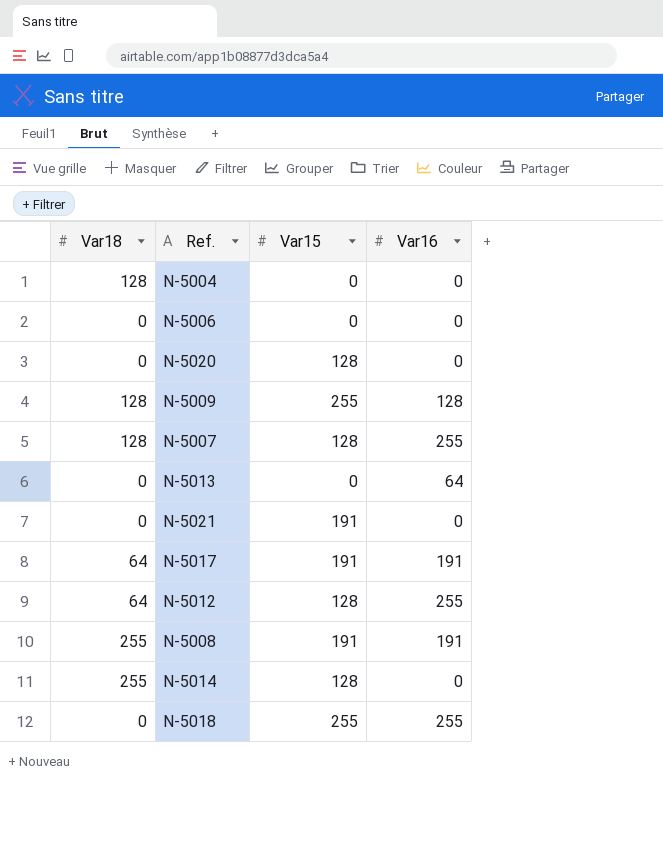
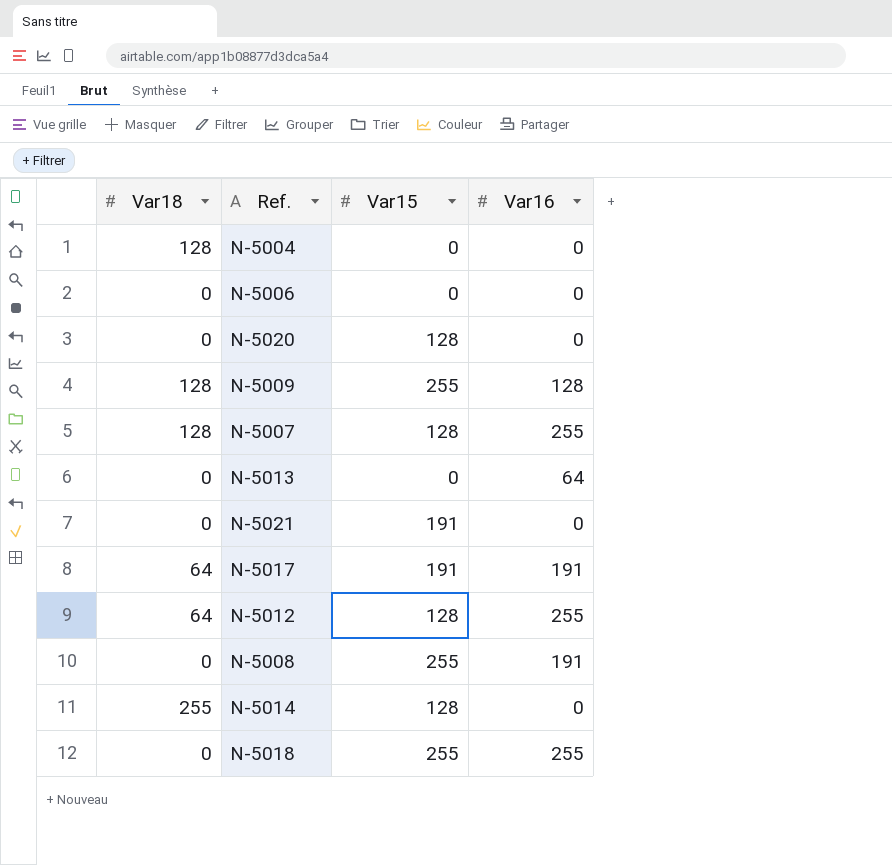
N-5008 | Var18: 255 -> 0
N-5008 | Var15: 191 -> 255

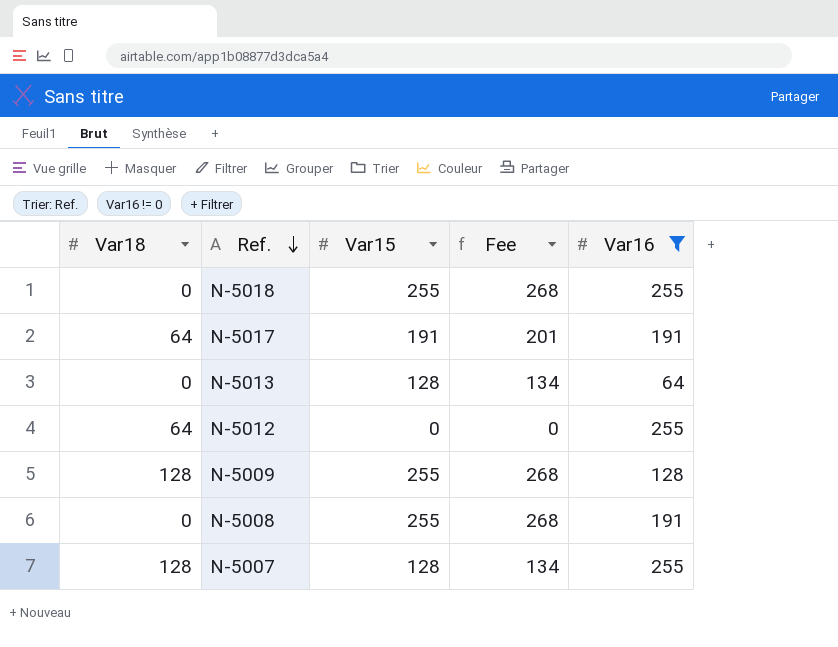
filter: none -> Var16 != 0
row order: none -> Ref. descending
column Fee | formula: none -> [Var15] * 1.05
N-5013 | Var15: 0 -> 128
N-5012 | Var15: 128 -> 0

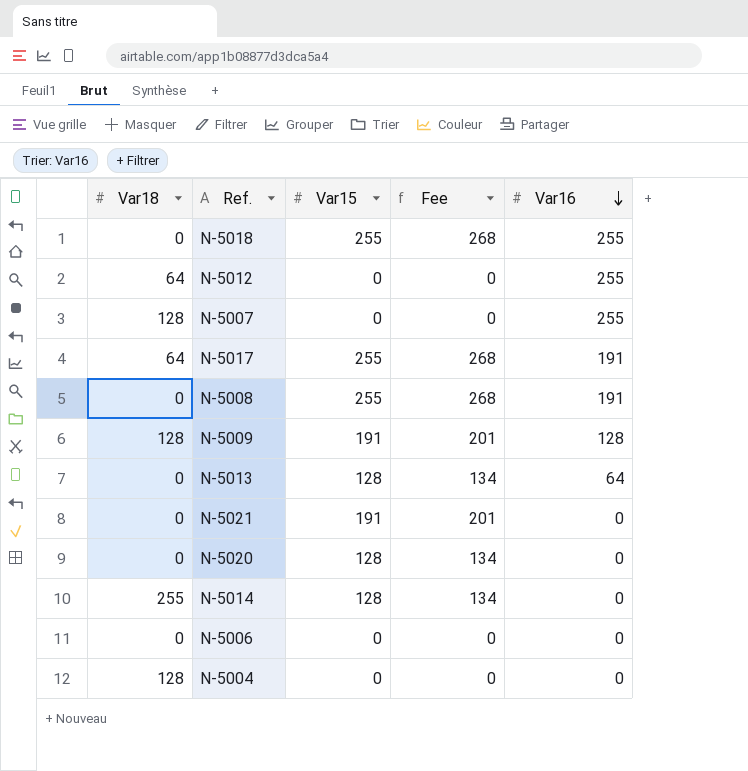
filter: Var16 != 0 -> none
row order: Ref. descending -> Var16 descending
N-5007 | Var15: 128 -> 0
N-5007 | Fee: 134 -> 0
N-5017 | Var15: 191 -> 255
N-5017 | Fee: 201 -> 268
N-5009 | Var15: 255 -> 191
N-5009 | Fee: 268 -> 201

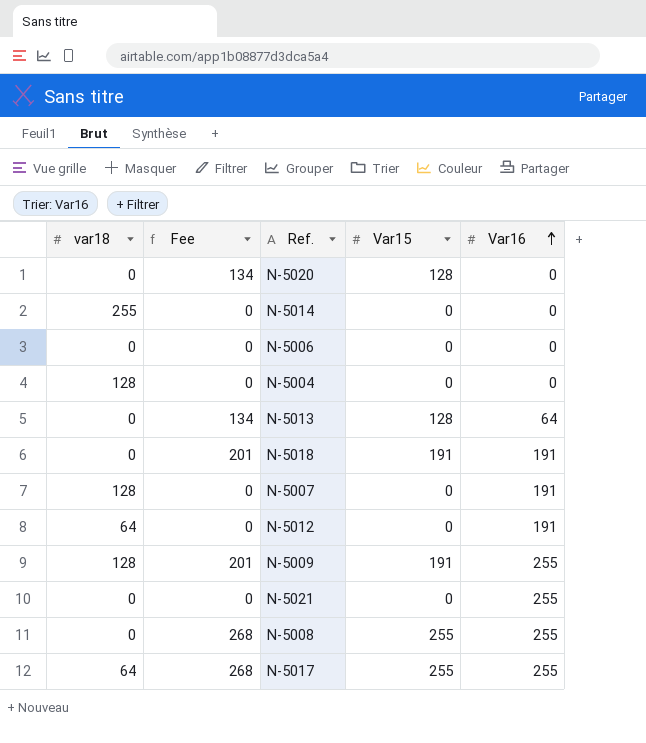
row order: Var16 descending -> Var16 ascending
column name: Var18 -> var18
column Fee | position: 4 -> 2
N-5014 | Fee: 134 -> 0
N-5014 | Var15: 128 -> 0
N-5018 | Fee: 268 -> 201
N-5018 | Var15: 255 -> 191
N-5018 | Var16: 255 -> 191
N-5007 | Var16: 255 -> 191
N-5012 | Var16: 255 -> 191
N-5009 | Var16: 128 -> 255
N-5021 | Fee: 201 -> 0
N-5021 | Var15: 191 -> 0
N-5021 | Var16: 0 -> 255
N-5008 | Var16: 191 -> 255
N-5017 | Var16: 191 -> 255

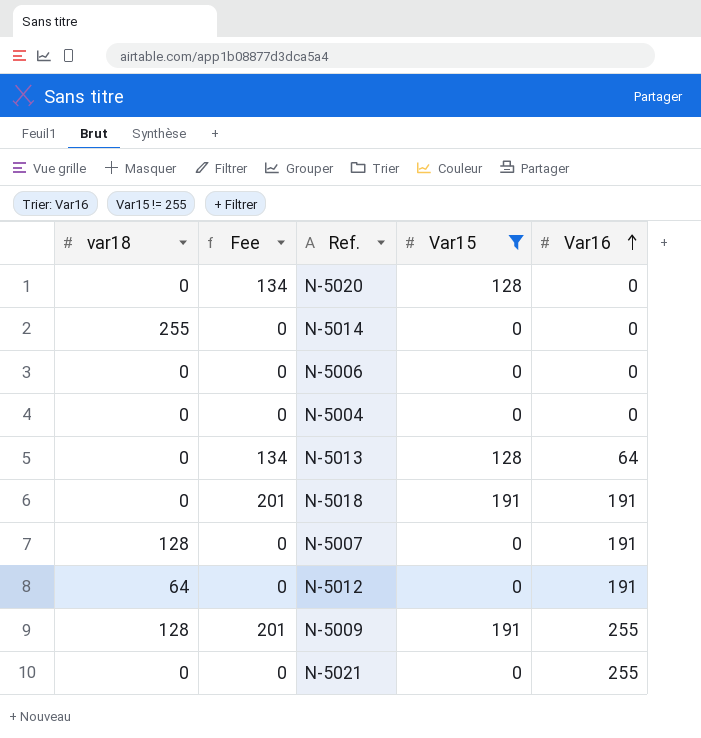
filter: none -> Var15 != 255
N-5004 | var18: 128 -> 0

